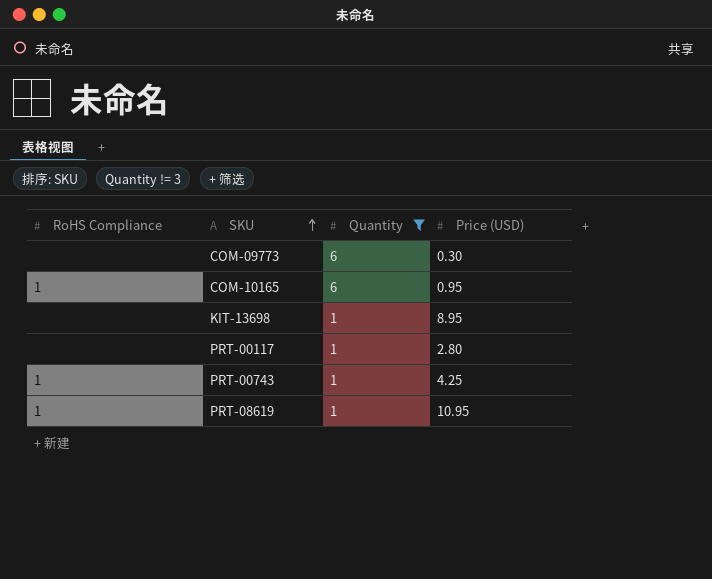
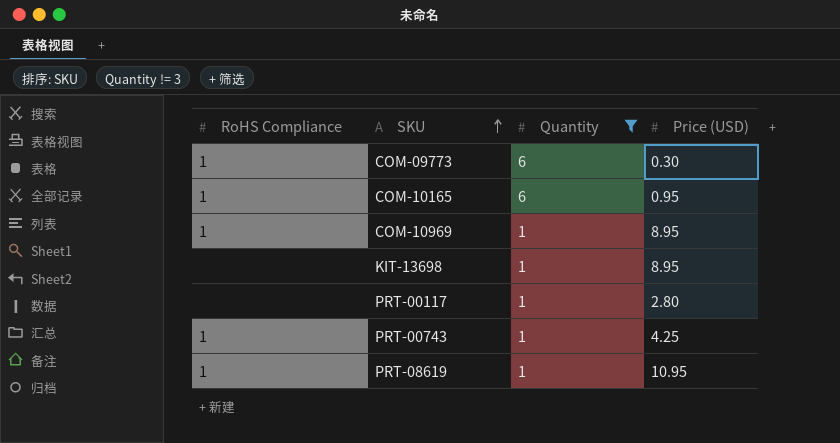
COM-09773 | RoHS Compliance: none -> 1
row COM-10969: none -> 1 | 1 | 8.95

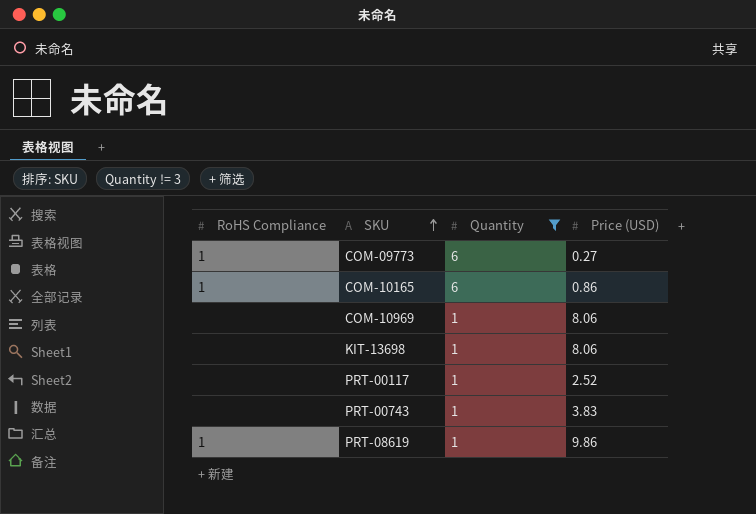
COM-09773 | Price (USD): 0.30 -> 0.27
COM-10165 | Price (USD): 0.95 -> 0.86
COM-10969 | RoHS Compliance: 1 -> none
COM-10969 | Price (USD): 8.95 -> 8.06
KIT-13698 | Price (USD): 8.95 -> 8.06
PRT-00117 | Price (USD): 2.80 -> 2.52
PRT-00743 | RoHS Compliance: 1 -> none
PRT-00743 | Price (USD): 4.25 -> 3.83
PRT-08619 | Price (USD): 10.95 -> 9.86

